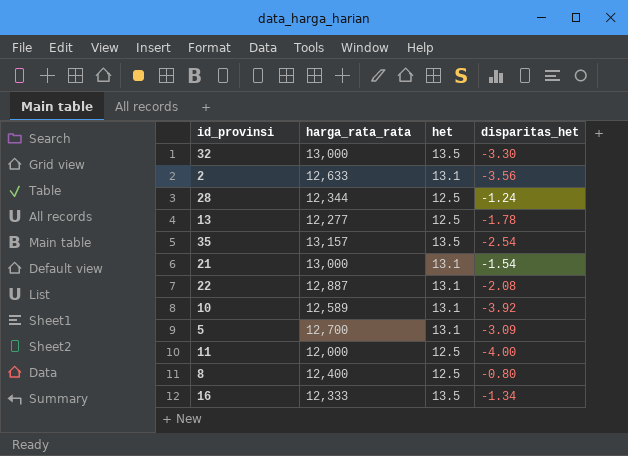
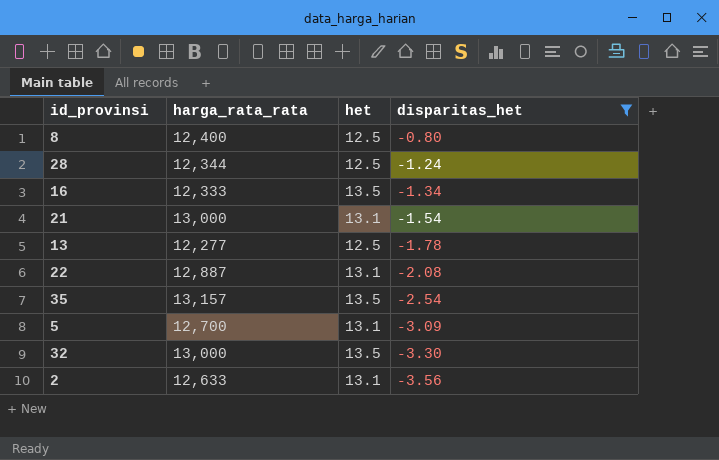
filter: none -> disparitas_het >= -3.56
row order: none -> disparitas_het descending

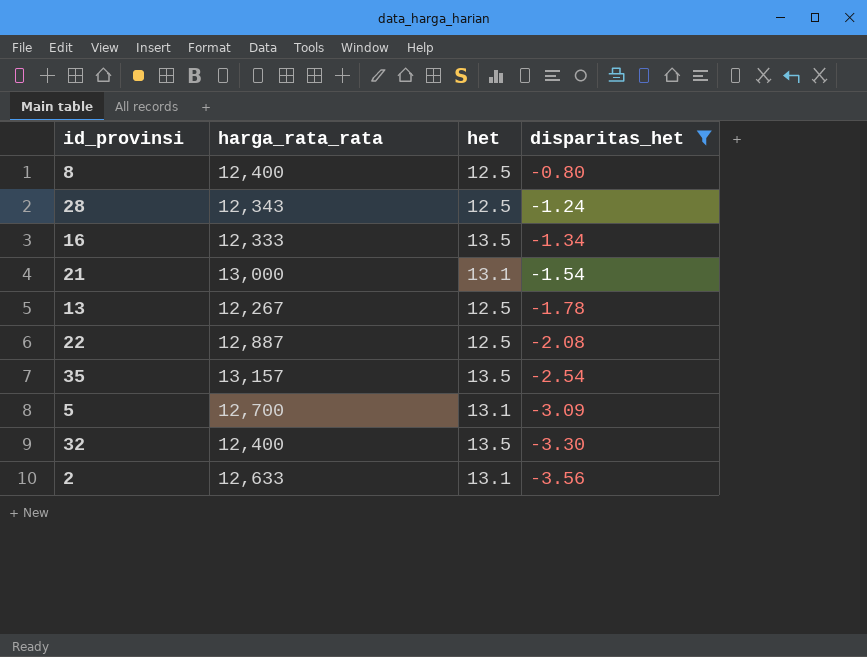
28 | harga_rata_rata: 12,344 -> 12,343
13 | harga_rata_rata: 12,277 -> 12,267
22 | het: 13.1 -> 12.5
32 | harga_rata_rata: 13,000 -> 12,400

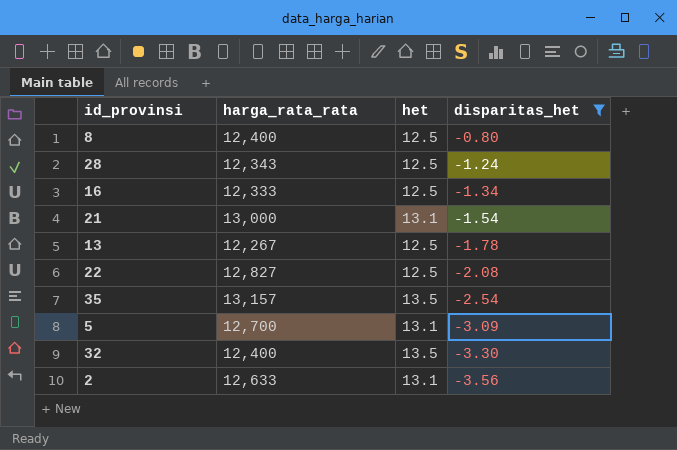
16 | het: 13.5 -> 12.5
22 | harga_rata_rata: 12,887 -> 12,827

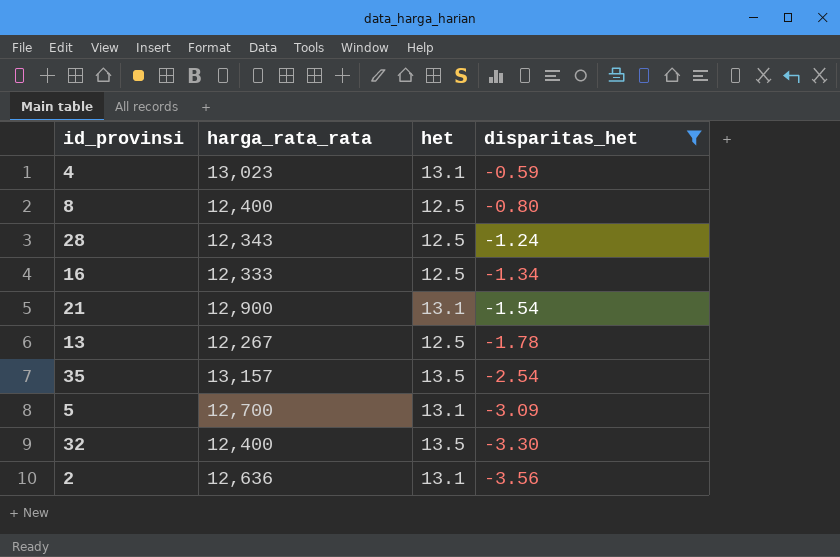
row 22: 12,827 | 12.5 | -2.08 -> none
row 4: none -> 13,023 | 13.1 | -0.59
21 | harga_rata_rata: 13,000 -> 12,900
2 | harga_rata_rata: 12,633 -> 12,636

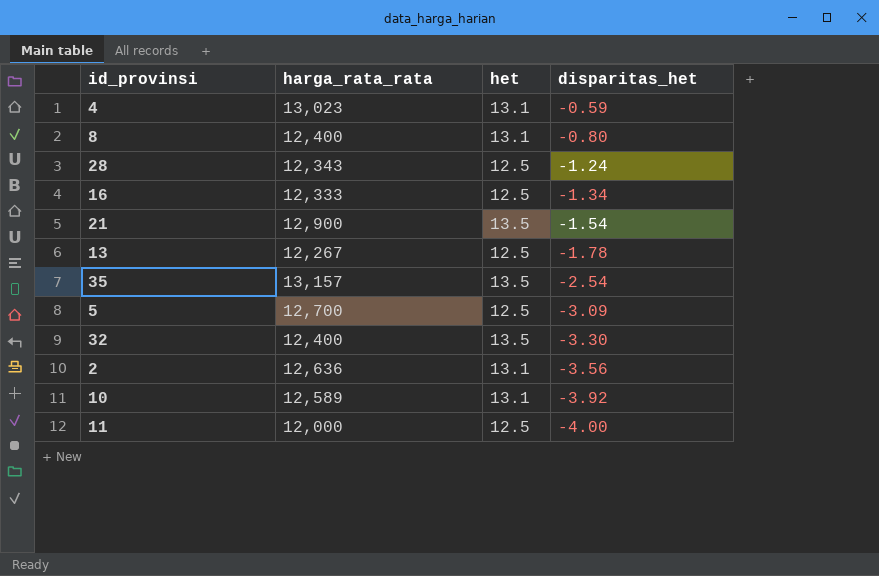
filter: disparitas_het >= -3.56 -> none
8 | het: 12.5 -> 13.1
21 | het: 13.1 -> 13.5
5 | het: 13.1 -> 12.5

